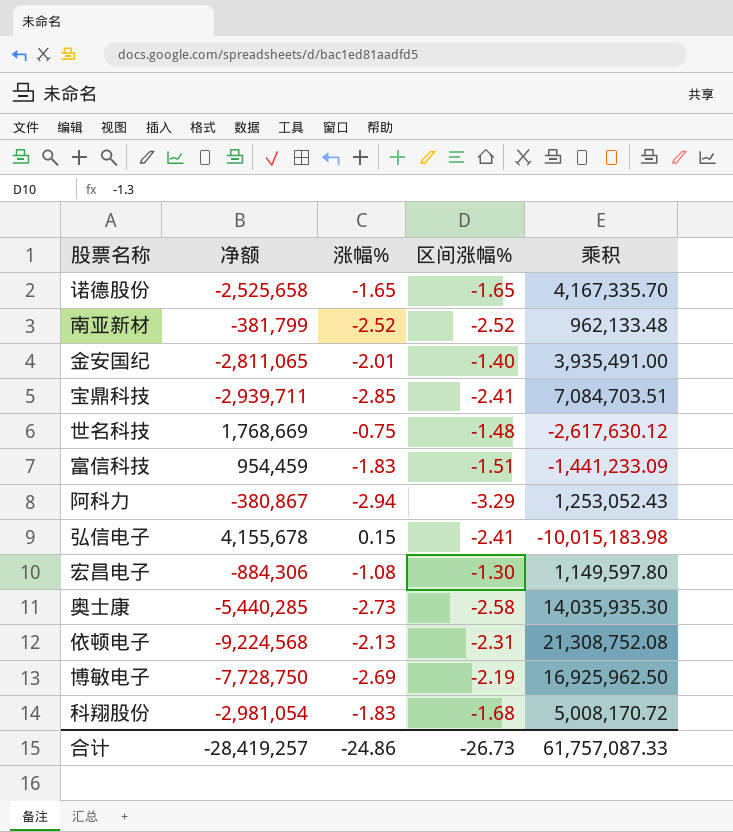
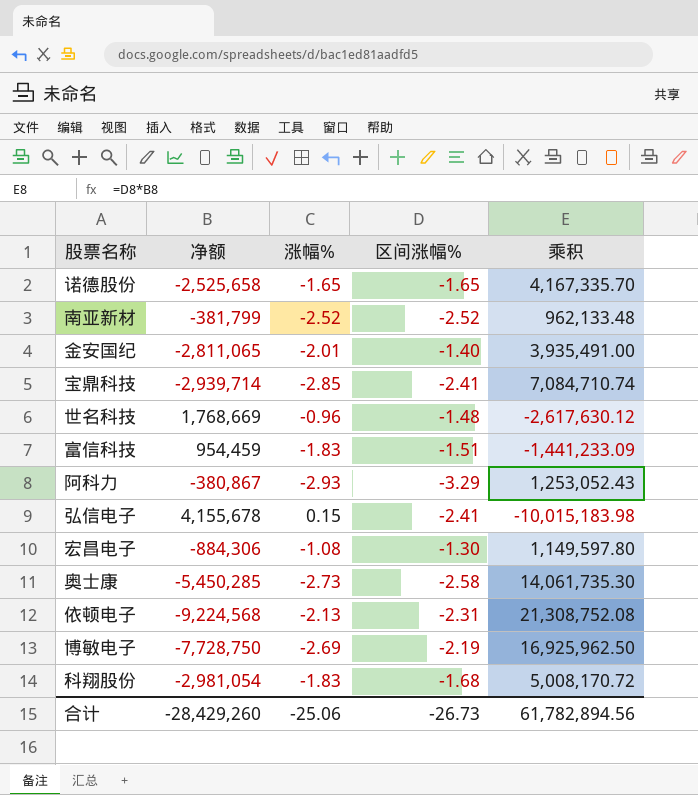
宝鼎科技 | 净额: -2,939,711 -> -2,939,714
宝鼎科技 | 乘积: 7,084,703.51 -> 7,084,710.74
世名科技 | 涨幅%: -0.75 -> -0.96
阿科力 | 涨幅%: -2.94 -> -2.93
奥士康 | 净额: -5,440,285 -> -5,450,285
奥士康 | 乘积: 14,035,935.30 -> 14,061,735.30
合计 | 净额: -28,419,257 -> -28,429,260
合计 | 涨幅%: -24.86 -> -25.06
合计 | 乘积: 61,757,087.33 -> 61,782,894.56

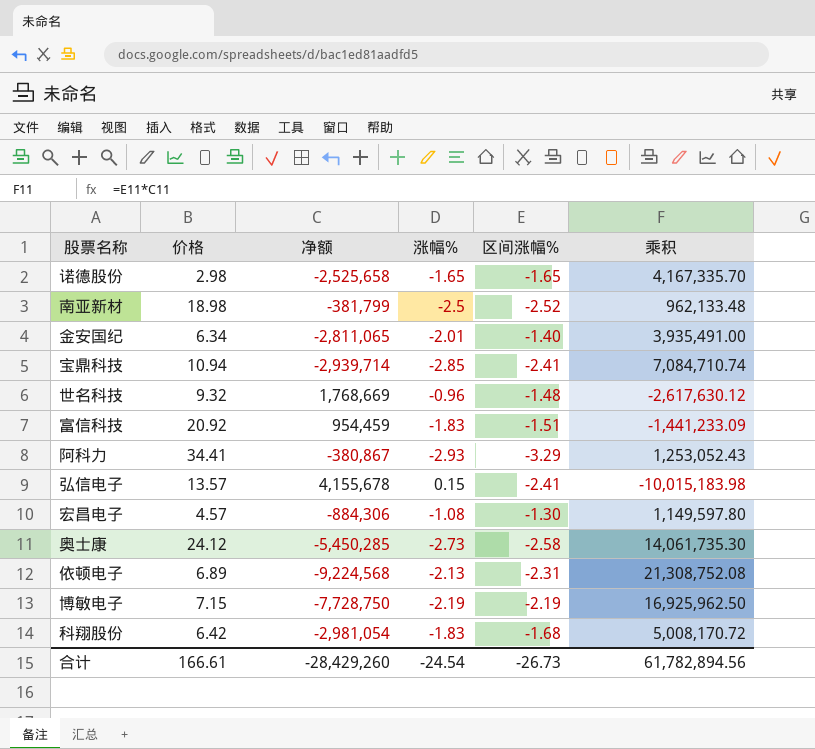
column 价格 | position: none -> 2
南亚新材 | 涨幅%: -2.52 -> -2.5
博敏电子 | 涨幅%: -2.69 -> -2.19
合计 | 涨幅%: -25.06 -> -24.54

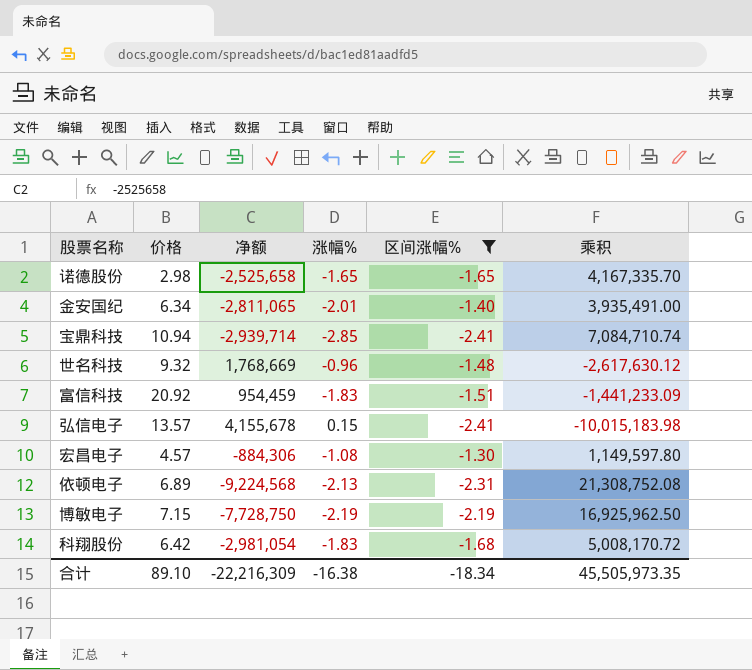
filter: none -> 区间涨幅% >= -2.41
合计 | 价格: 166.61 -> 89.10
合计 | 净额: -28,429,260 -> -22,216,309
合计 | 涨幅%: -24.54 -> -16.38
合计 | 区间涨幅%: -26.73 -> -18.34
合计 | 乘积: 61,782,894.56 -> 45,505,973.35

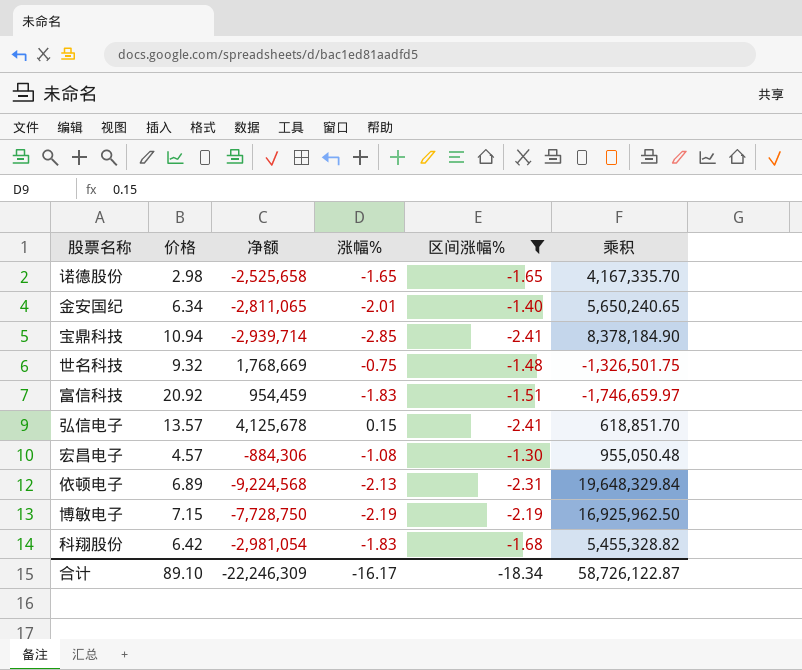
column 乘积 | formula: [净额] * [区间涨幅%] -> [净额] * [涨幅%]
世名科技 | 涨幅%: -0.96 -> -0.75
弘信电子 | 净额: 4,155,678 -> 4,125,678
合计 | 净额: -22,216,309 -> -22,246,309
合计 | 涨幅%: -16.38 -> -16.17
合计 | 乘积: 45,505,973.35 -> 58,726,122.87

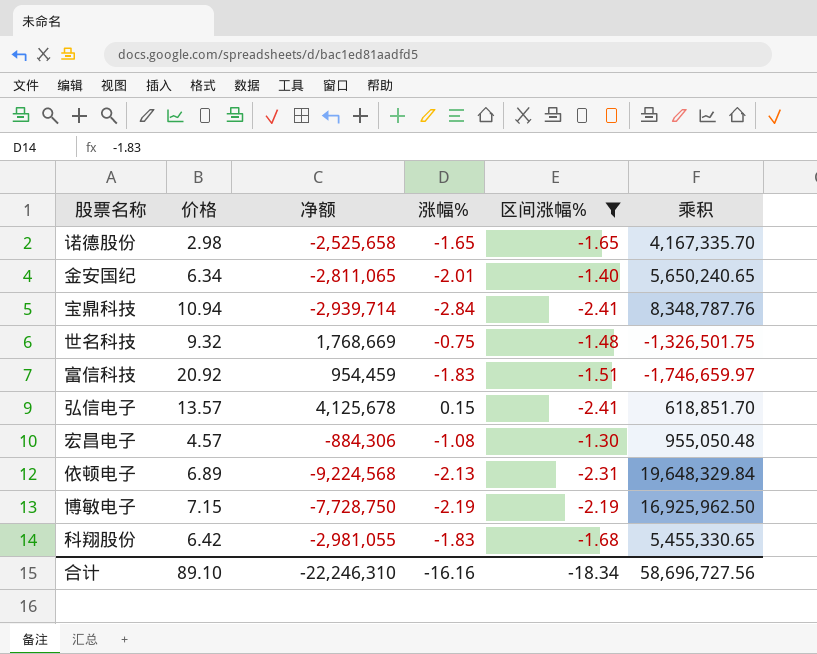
宝鼎科技 | 涨幅%: -2.85 -> -2.84
宝鼎科技 | 乘积: 8,378,184.90 -> 8,348,787.76
科翔股份 | 净额: -2,981,054 -> -2,981,055
科翔股份 | 乘积: 5,455,328.82 -> 5,455,330.65
合计 | 净额: -22,246,309 -> -22,246,310
合计 | 涨幅%: -16.17 -> -16.16
合计 | 乘积: 58,726,122.87 -> 58,696,727.56

